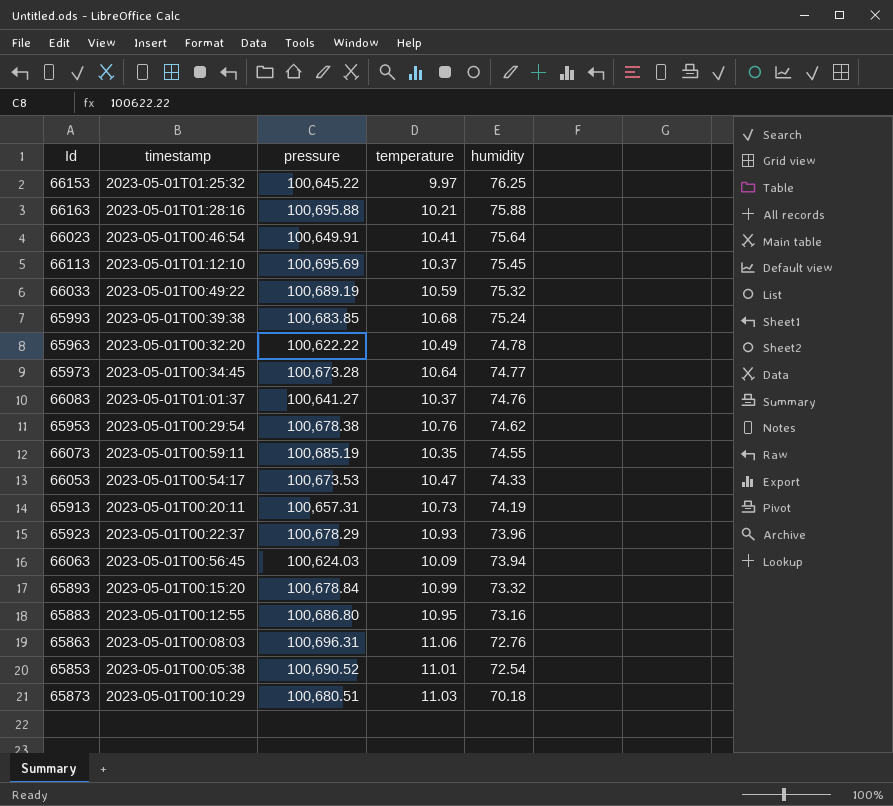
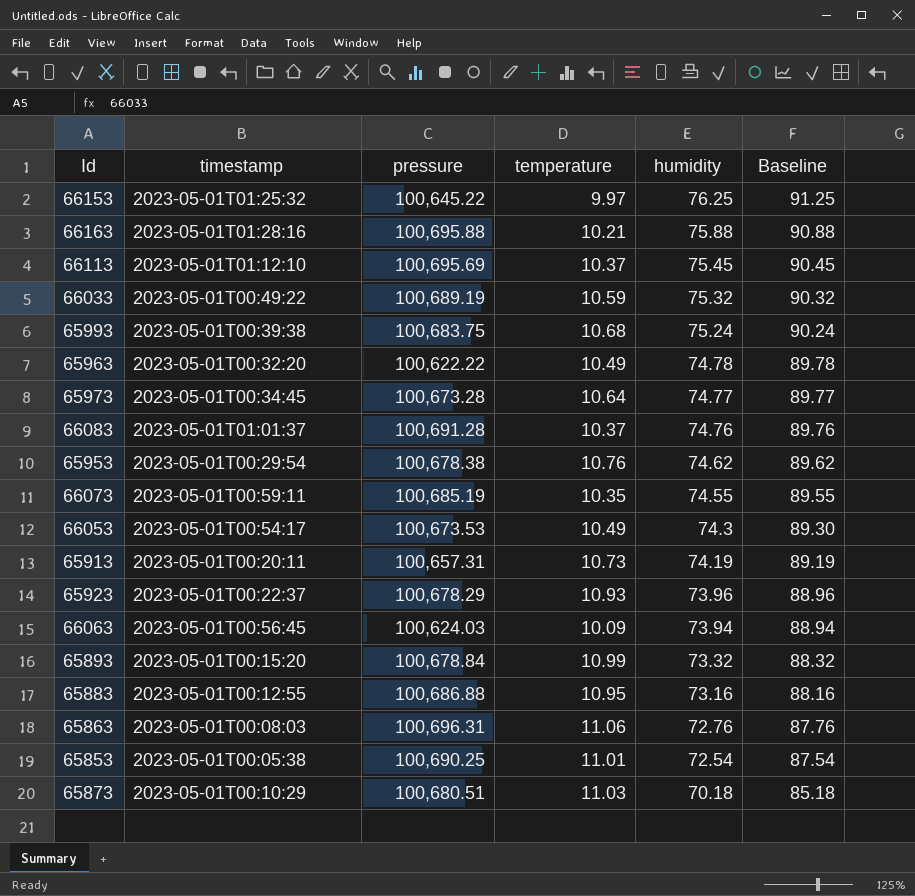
column Baseline | formula: none -> [humidity] + 15
row 66023: 2023-05-01T00:46:54 | 100,649.91 | 10.41 | 75.64 -> none
65993 | pressure: 100,683.85 -> 100,683.75
66083 | pressure: 100,641.27 -> 100,691.28
66053 | temperature: 10.47 -> 10.49
66053 | humidity: 74.33 -> 74.3
65883 | pressure: 100,686.80 -> 100,686.88
65853 | pressure: 100,690.52 -> 100,690.25

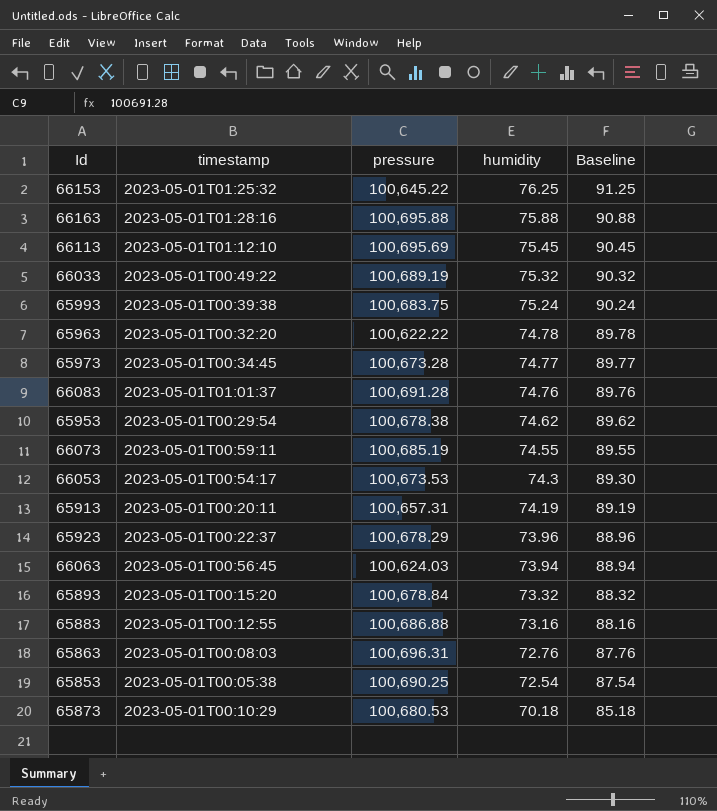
column temperature | position: 4 -> none
65873 | pressure: 100,680.51 -> 100,680.53

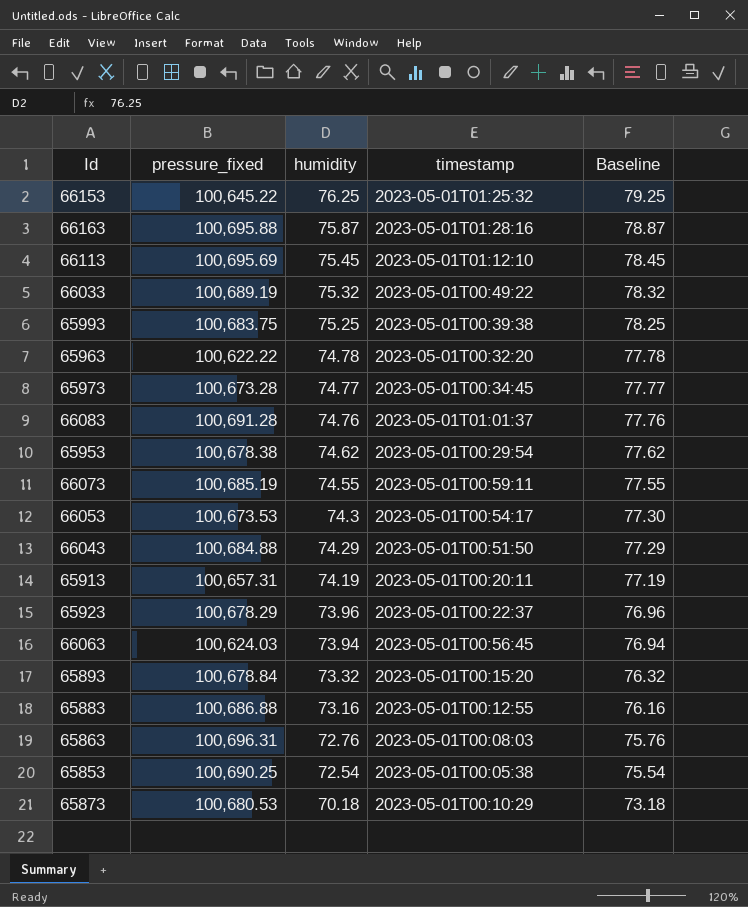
column name: pressure -> pressure_fixed
column timestamp | position: 2 -> 4
column Baseline | formula: [humidity] + 15 -> [humidity] + 3
66163 | humidity: 75.88 -> 75.87
65993 | humidity: 75.24 -> 75.25
row 66043: none -> 100,684.88 | 74.29 | 2023-05-01T00:51:50 | 77.29

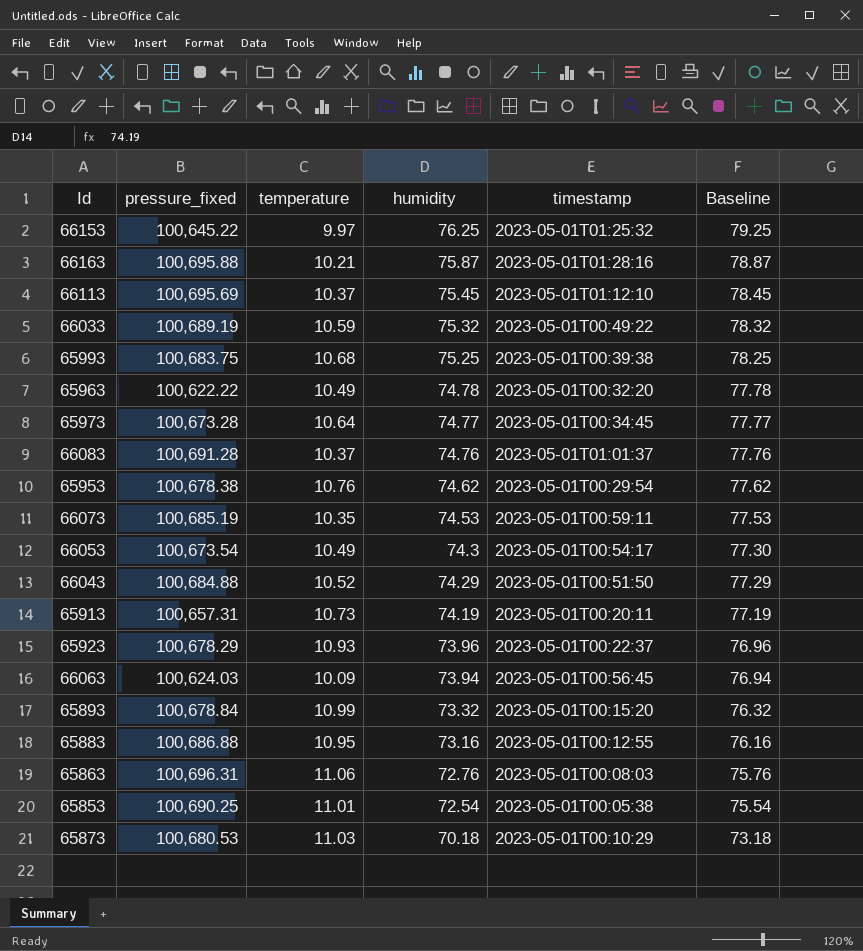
column temperature | position: none -> 3
66073 | humidity: 74.55 -> 74.53
66073 | Baseline: 77.55 -> 77.53
66053 | pressure_fixed: 100,673.53 -> 100,673.54

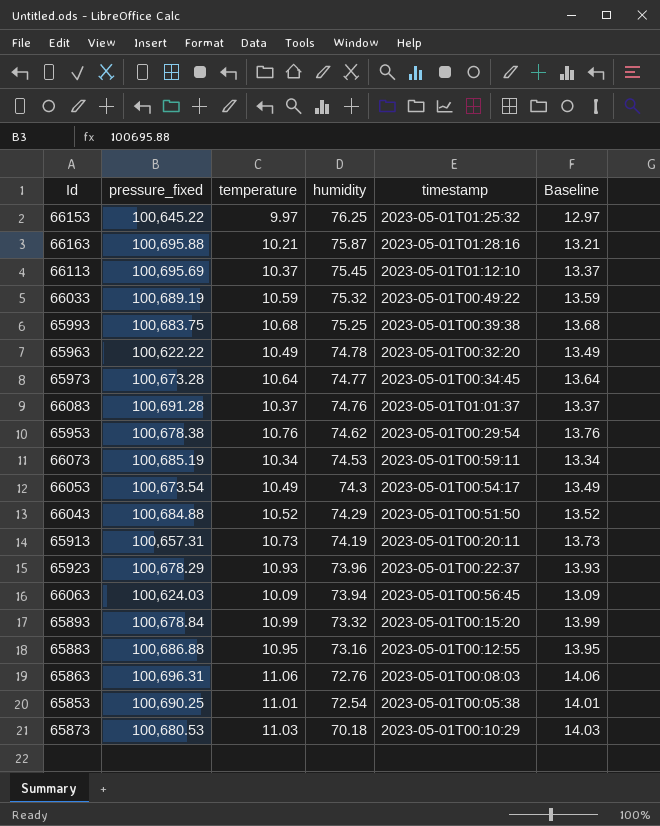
column Baseline | formula: [humidity] + 3 -> [temperature] + 3
66073 | temperature: 10.35 -> 10.34

